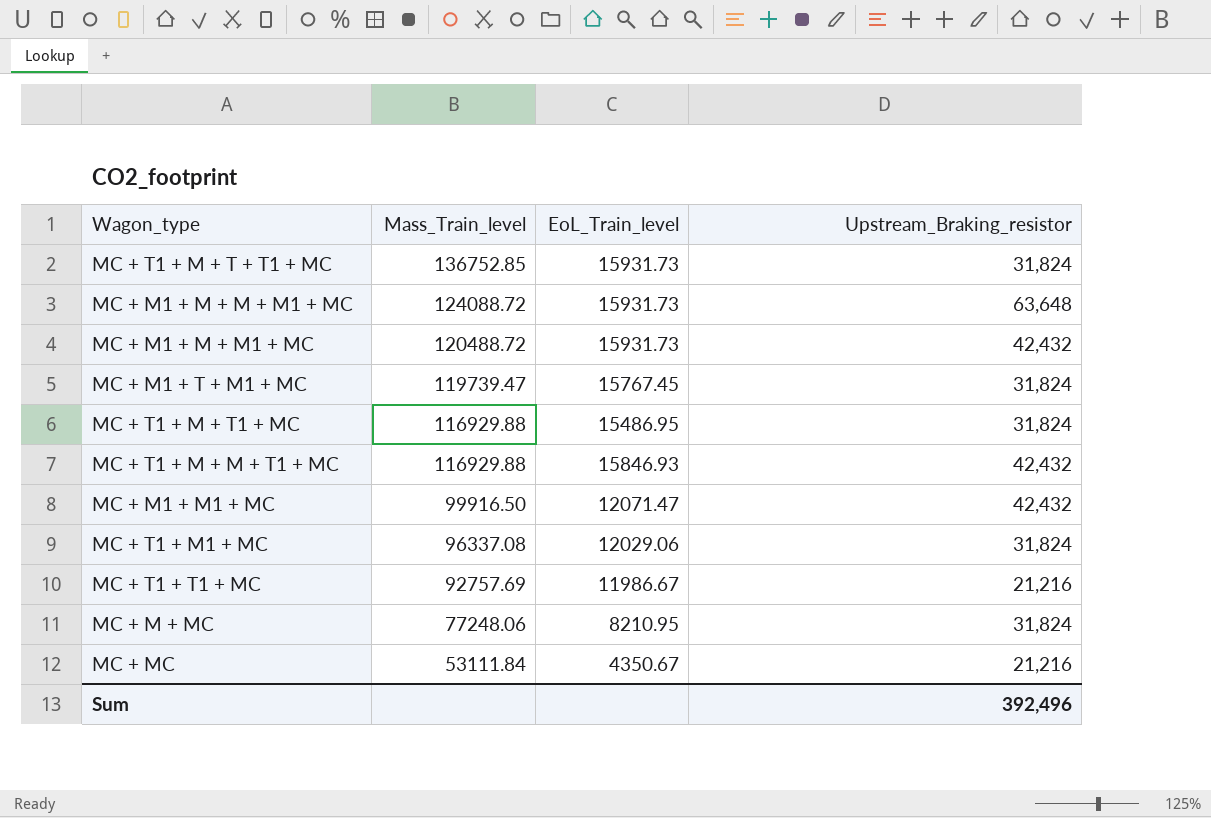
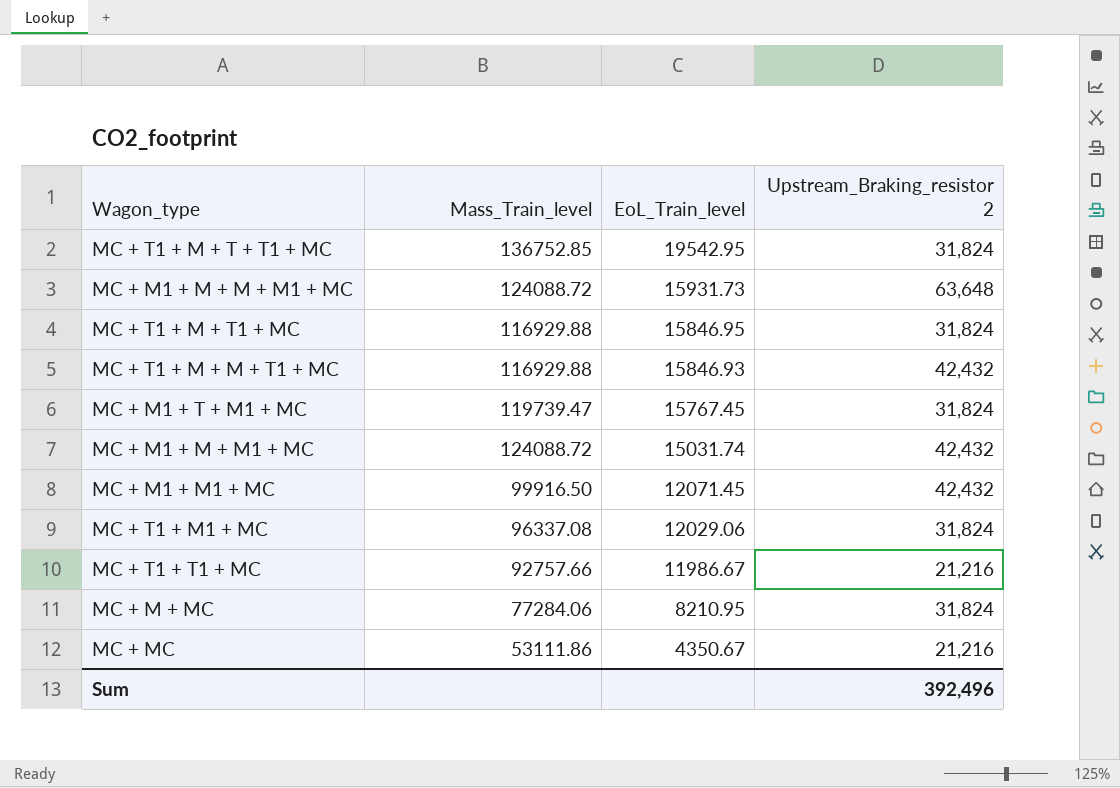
row order: Mass_Train_level descending -> EoL_Train_level descending
column name: Upstream_Braking_resistor -> Upstream_Braking_resistor 2
MC + T1 + M + T + T1 + MC | EoL_Train_level: 15931.73 -> 19542.95
MC + T1 + M + T1 + MC | EoL_Train_level: 15486.95 -> 15846.95
MC + M1 + M + M1 + MC | Mass_Train_level: 120488.72 -> 124088.72
MC + M1 + M + M1 + MC | EoL_Train_level: 15931.73 -> 15031.74
MC + M1 + M1 + MC | EoL_Train_level: 12071.47 -> 12071.45
MC + T1 + T1 + MC | Mass_Train_level: 92757.69 -> 92757.66
MC + M + MC | Mass_Train_level: 77248.06 -> 77284.06
MC + MC | Mass_Train_level: 53111.84 -> 53111.86

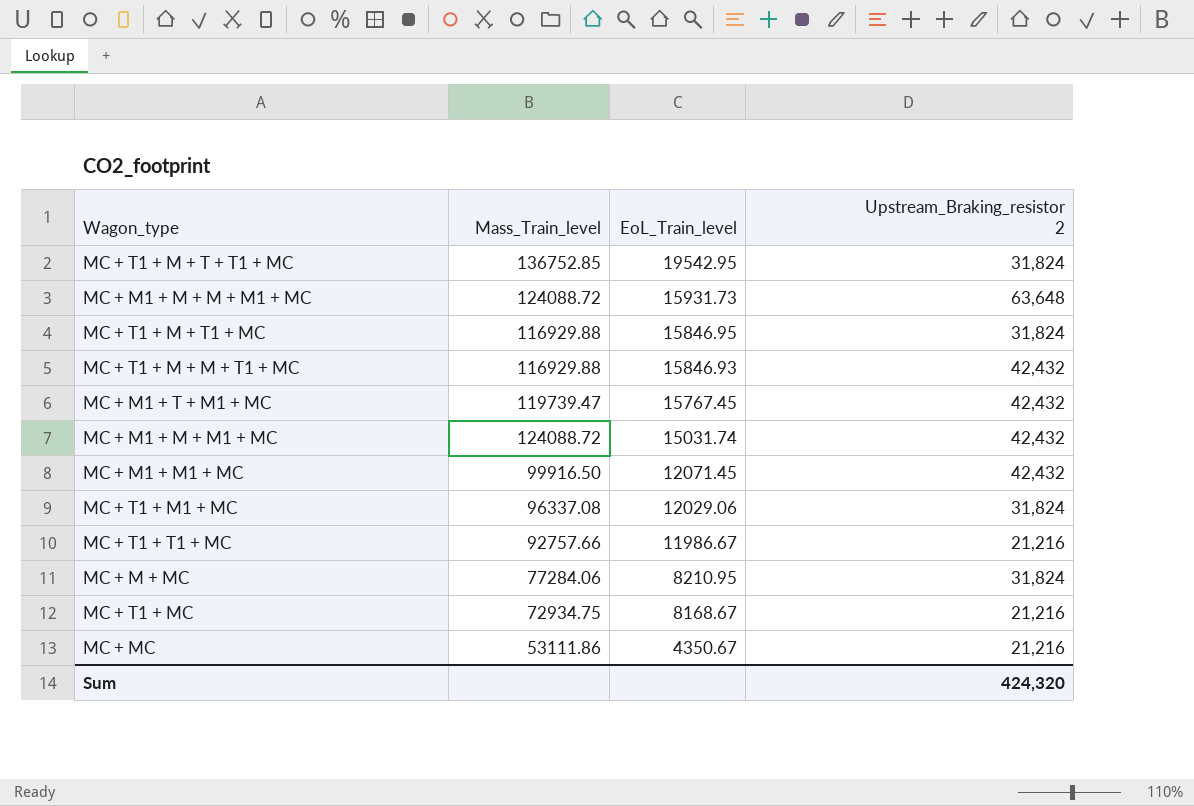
MC + M1 + T + M1 + MC | Upstream_Braking_resistor 2: 31,824 -> 42,432
row MC + T1 + MC: none -> 72934.75 | 8168.67 | 21,216
Sum | Upstream_Braking_resistor 2: 392,496 -> 424,320

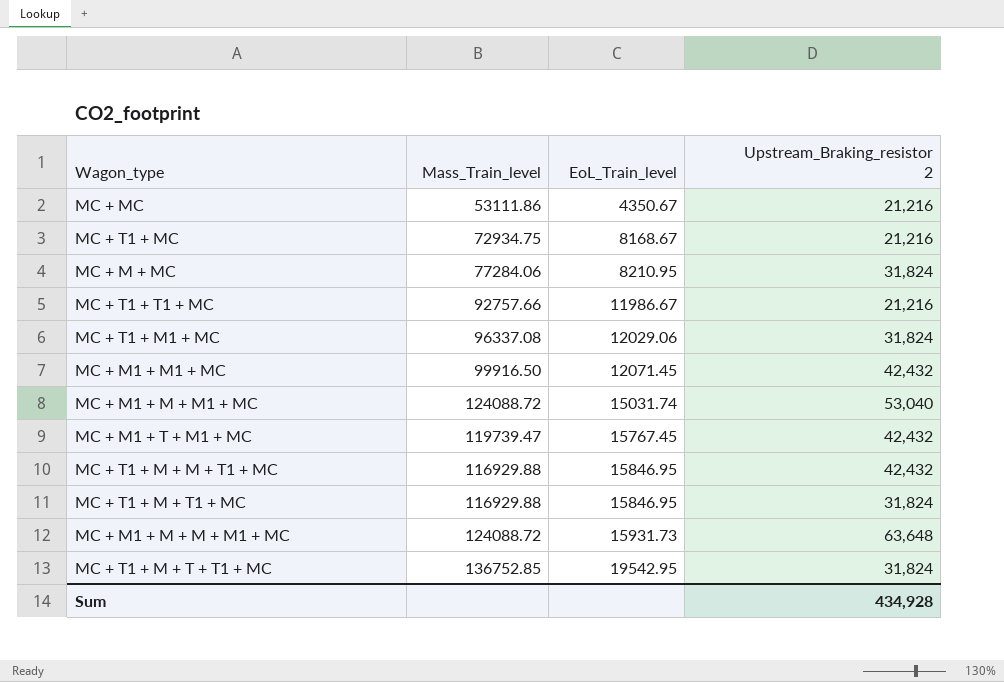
row order: EoL_Train_level descending -> EoL_Train_level ascending
MC + M1 + M + M1 + MC | Upstream_Braking_resistor 2: 42,432 -> 53,040
MC + T1 + M + M + T1 + MC | EoL_Train_level: 15846.93 -> 15846.95
Sum | Upstream_Braking_resistor 2: 424,320 -> 434,928

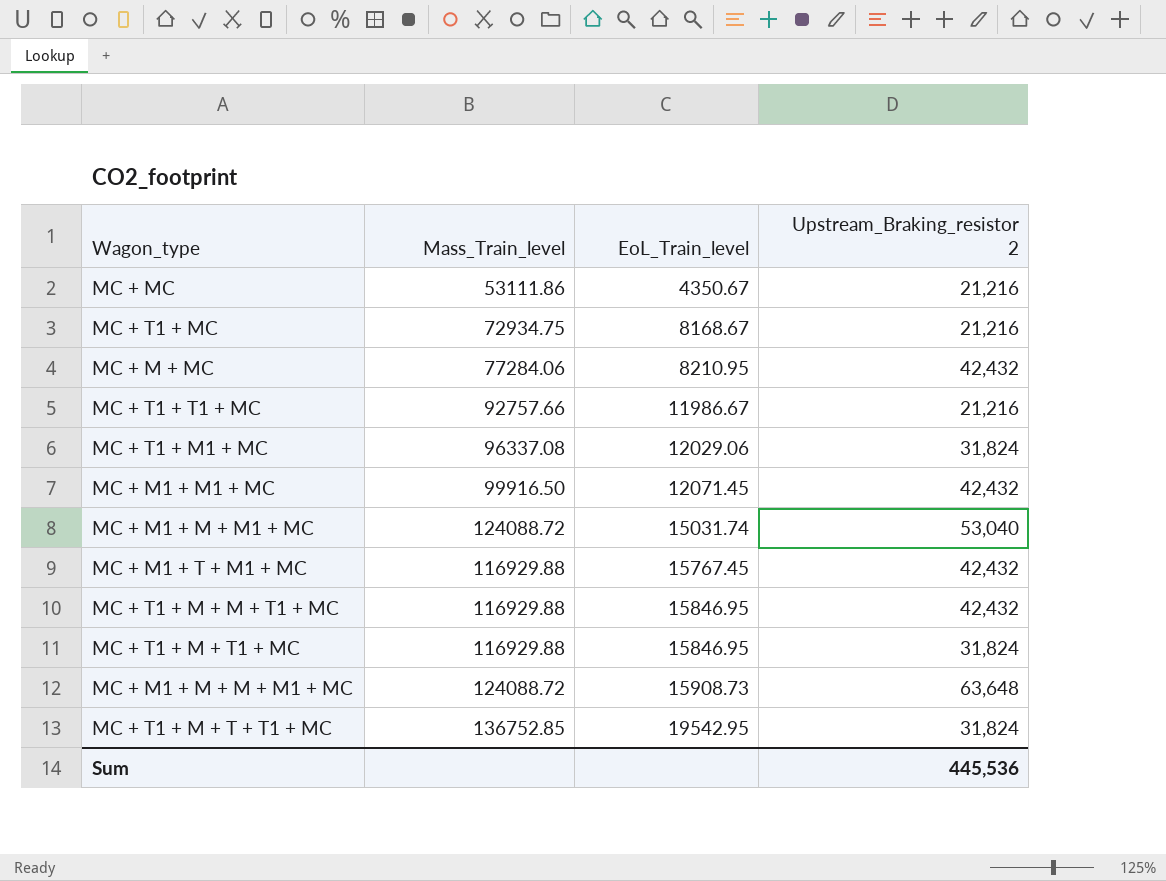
MC + M + MC | Upstream_Braking_resistor 2: 31,824 -> 42,432
MC + M1 + T + M1 + MC | Mass_Train_level: 119739.47 -> 116929.88
MC + M1 + M + M + M1 + MC | EoL_Train_level: 15931.73 -> 15908.73
Sum | Upstream_Braking_resistor 2: 434,928 -> 445,536

